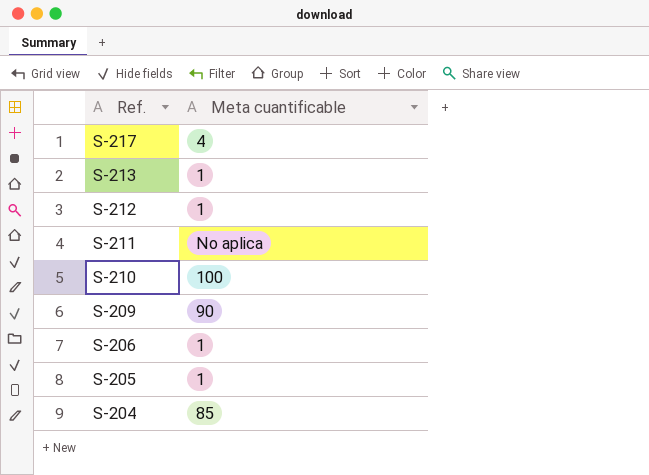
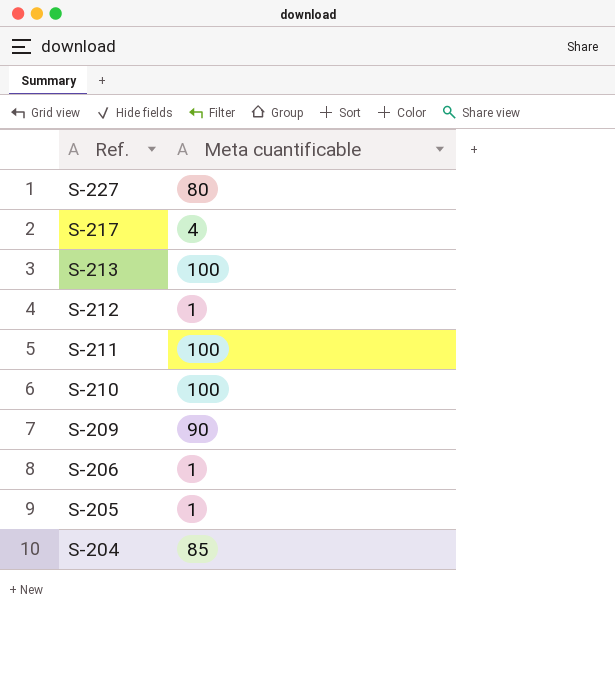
row S-227: none -> 80
S-213 | Meta cuantificable: 1 -> 100
S-211 | Meta cuantificable: No aplica -> 100

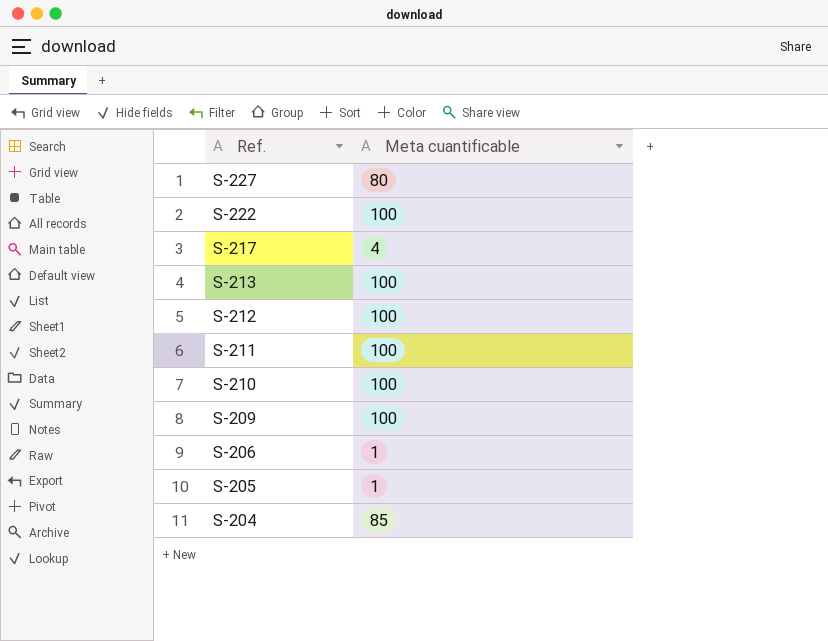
row S-222: none -> 100
S-212 | Meta cuantificable: 1 -> 100
S-209 | Meta cuantificable: 90 -> 100

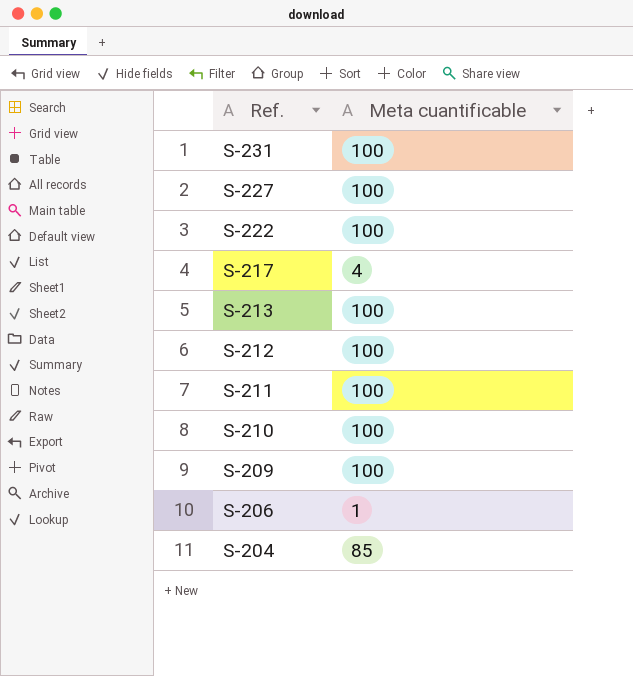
row S-205: 1 -> none
row S-231: none -> 100
S-227 | Meta cuantificable: 80 -> 100

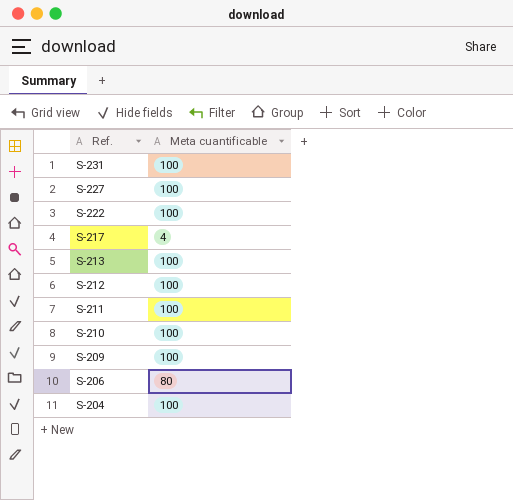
S-206 | Meta cuantificable: 1 -> 80
S-204 | Meta cuantificable: 85 -> 100

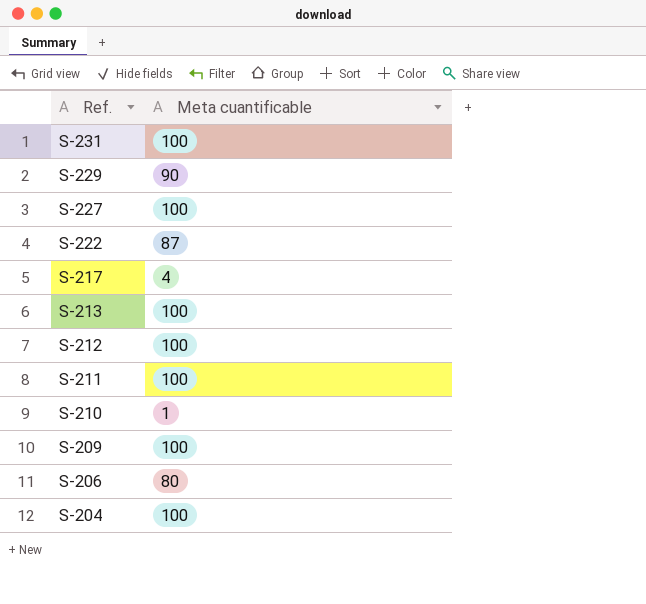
row S-229: none -> 90
S-222 | Meta cuantificable: 100 -> 87
S-210 | Meta cuantificable: 100 -> 1

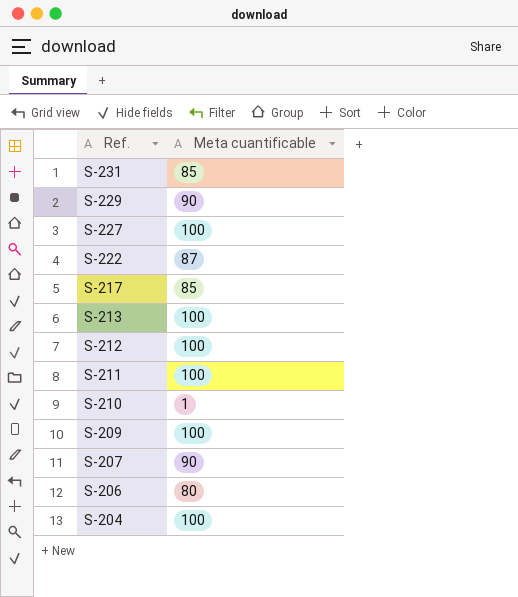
S-231 | Meta cuantificable: 100 -> 85
S-217 | Meta cuantificable: 4 -> 85
row S-207: none -> 90

